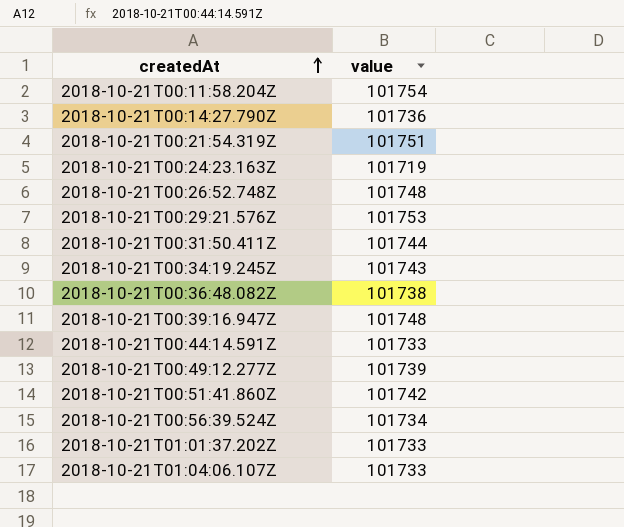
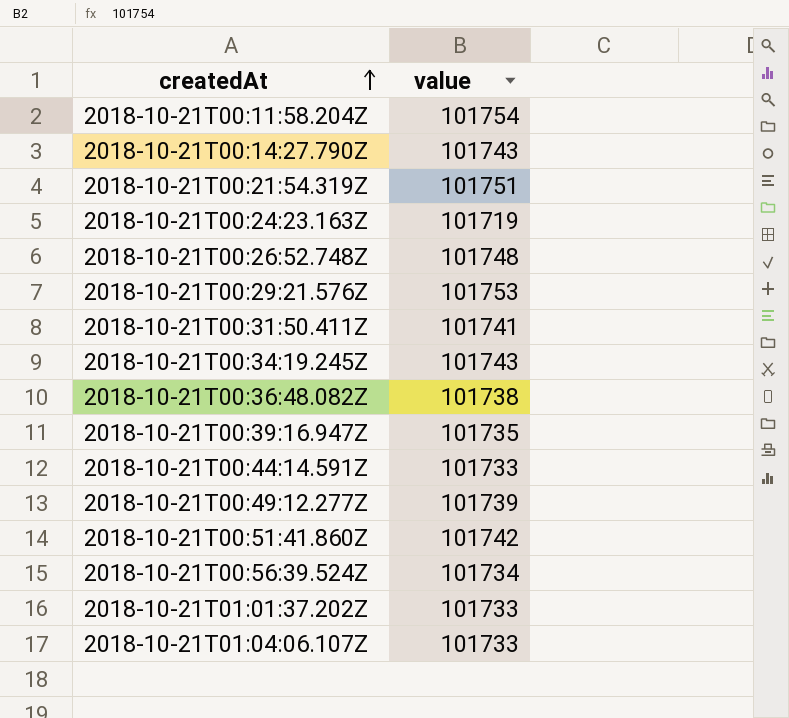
2018-10-21T00:14:27.790Z | value: 101736 -> 101743
2018-10-21T00:31:50.411Z | value: 101744 -> 101741
2018-10-21T00:39:16.947Z | value: 101748 -> 101735

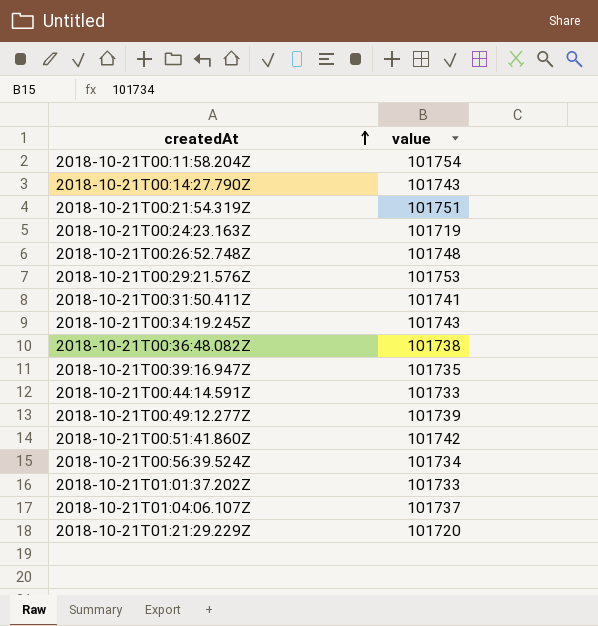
2018-10-21T01:04:06.107Z | value: 101733 -> 101737
row 2018-10-21T01:21:29.229Z: none -> 101720

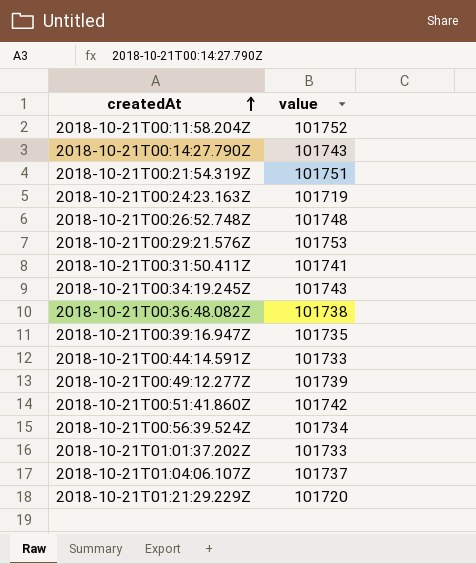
2018-10-21T00:11:58.204Z | value: 101754 -> 101752

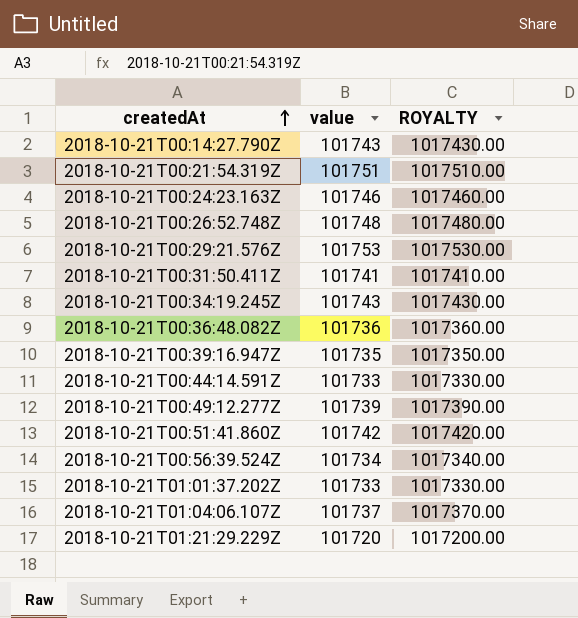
column ROYALTY | formula: none -> [value] * 10
row 2018-10-21T00:11:58.204Z: 101752 -> none
2018-10-21T00:24:23.163Z | value: 101719 -> 101746
2018-10-21T00:36:48.082Z | value: 101738 -> 101736

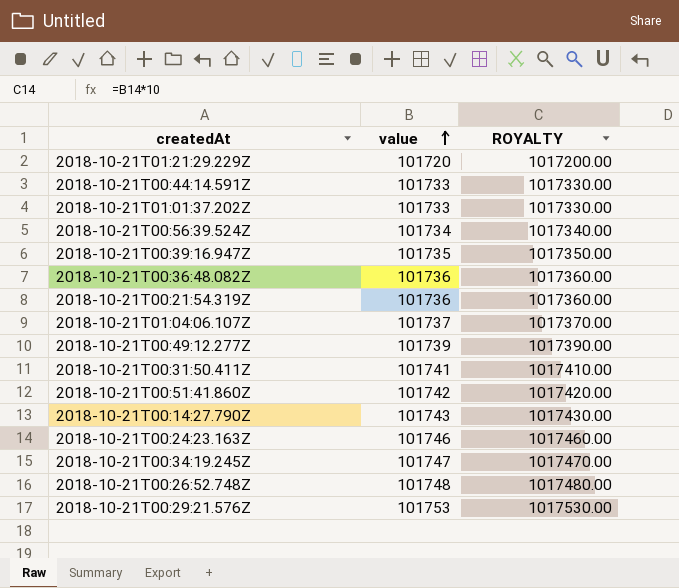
row order: createdAt ascending -> value ascending
2018-10-21T00:21:54.319Z | value: 101751 -> 101736
2018-10-21T00:21:54.319Z | ROYALTY: 1017510.00 -> 1017360.00
2018-10-21T00:34:19.245Z | value: 101743 -> 101747
2018-10-21T00:34:19.245Z | ROYALTY: 1017430.00 -> 1017470.00

